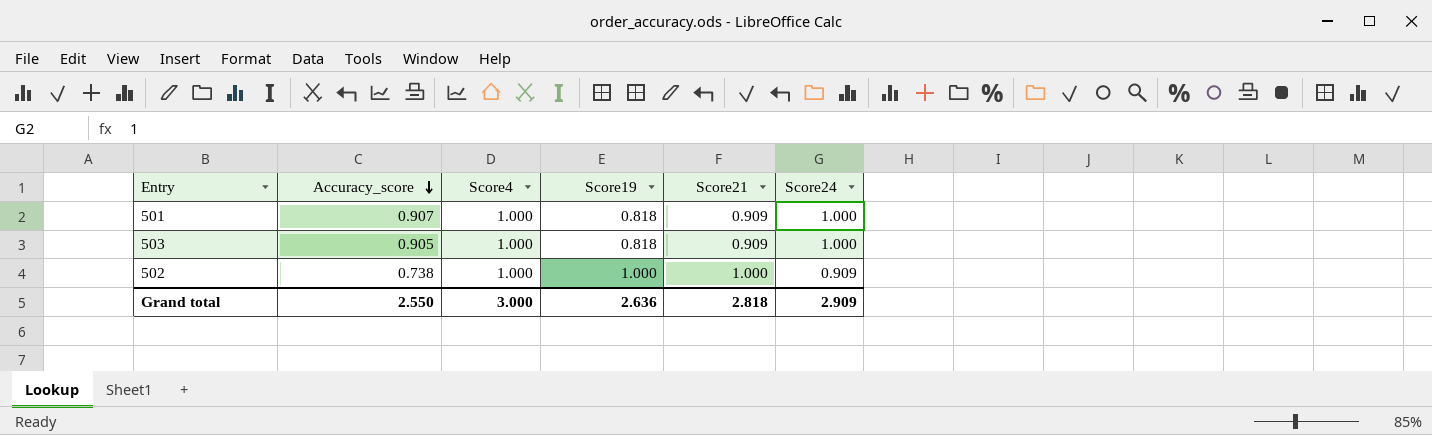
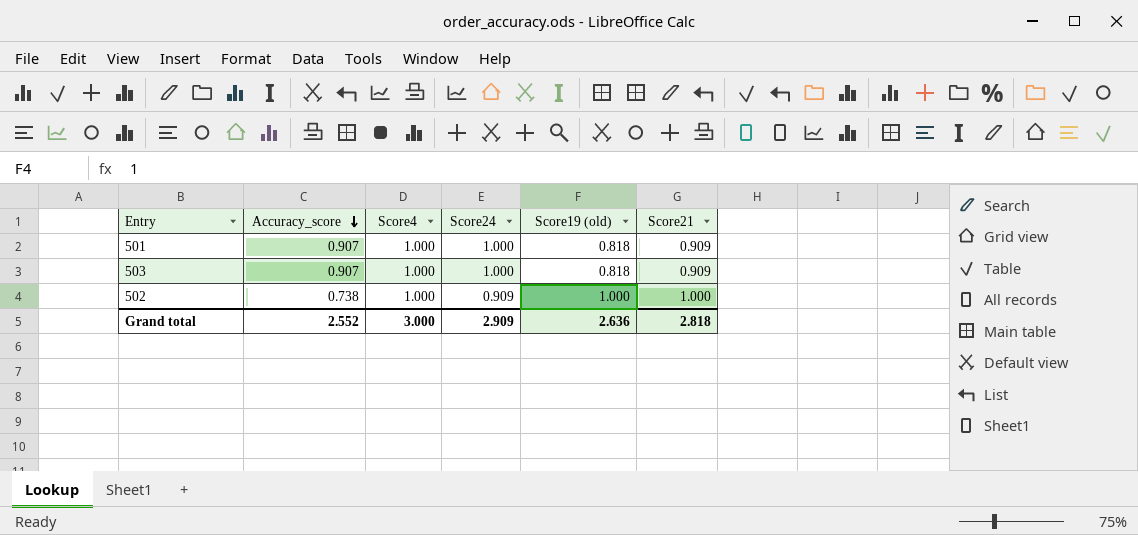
column Score24 | position: 6 -> 4
column name: Score19 -> Score19 (old)
503 | Accuracy_score: 0.905 -> 0.907
Grand total | Accuracy_score: 2.550 -> 2.552

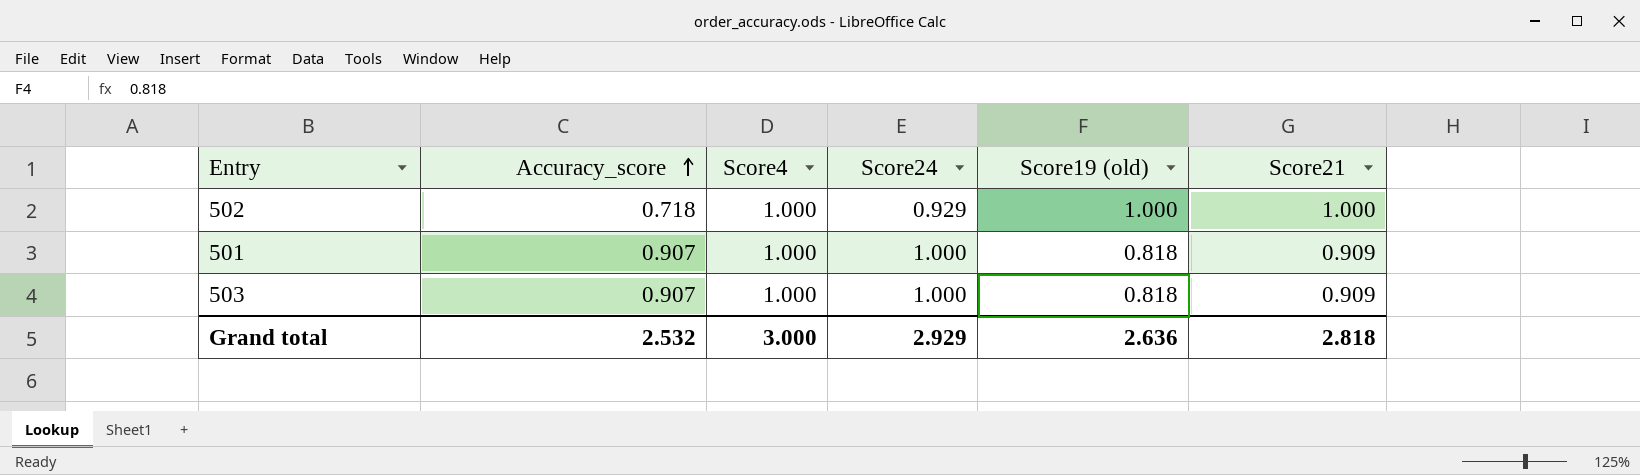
row order: Accuracy_score descending -> Accuracy_score ascending
502 | Accuracy_score: 0.738 -> 0.718
502 | Score24: 0.909 -> 0.929
Grand total | Accuracy_score: 2.552 -> 2.532
Grand total | Score24: 2.909 -> 2.929

